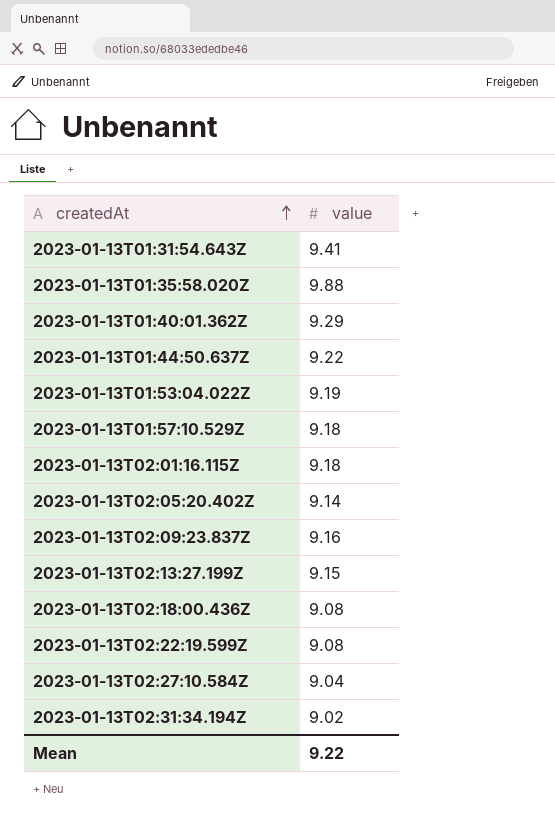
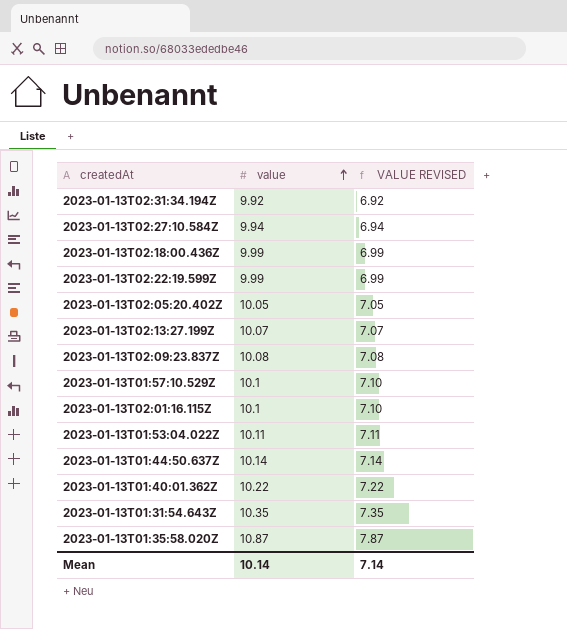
row order: createdAt ascending -> value ascending
column VALUE REVISED | formula: none -> [value] - 3
2023-01-13T02:31:34.194Z | value: 9.02 -> 9.92
2023-01-13T02:27:10.584Z | value: 9.04 -> 9.94
2023-01-13T02:18:00.436Z | value: 9.08 -> 9.99
2023-01-13T02:22:19.599Z | value: 9.08 -> 9.99
2023-01-13T02:05:20.402Z | value: 9.14 -> 10.05
2023-01-13T02:13:27.199Z | value: 9.15 -> 10.07
2023-01-13T02:09:23.837Z | value: 9.16 -> 10.08
2023-01-13T01:57:10.529Z | value: 9.18 -> 10.1
2023-01-13T02:01:16.115Z | value: 9.18 -> 10.1
2023-01-13T01:53:04.022Z | value: 9.19 -> 10.11
2023-01-13T01:44:50.637Z | value: 9.22 -> 10.14
2023-01-13T01:40:01.362Z | value: 9.29 -> 10.22
2023-01-13T01:31:54.643Z | value: 9.41 -> 10.35
2023-01-13T01:35:58.020Z | value: 9.88 -> 10.87
Mean | value: 9.22 -> 10.14

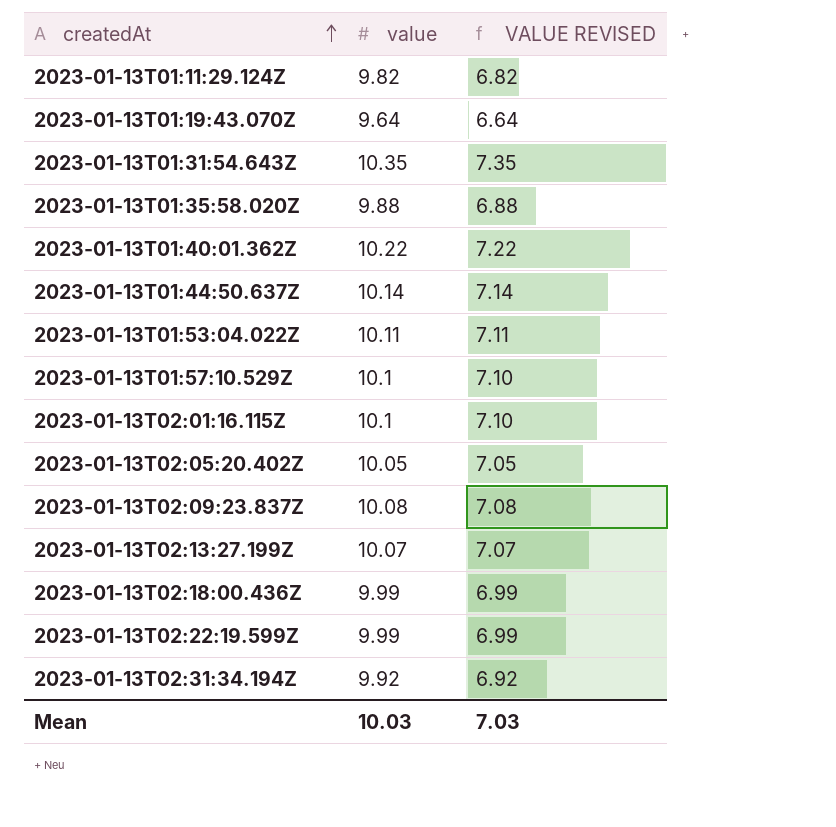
row order: value ascending -> createdAt ascending
row 2023-01-13T02:27:10.584Z: 9.94 | 6.94 -> none
row 2023-01-13T01:11:29.124Z: none -> 9.82 | 6.82
row 2023-01-13T01:19:43.070Z: none -> 9.64 | 6.64
2023-01-13T01:35:58.020Z | value: 10.87 -> 9.88
2023-01-13T01:35:58.020Z | VALUE REVISED: 7.87 -> 6.88
Mean | value: 10.14 -> 10.03
Mean | VALUE REVISED: 7.14 -> 7.03

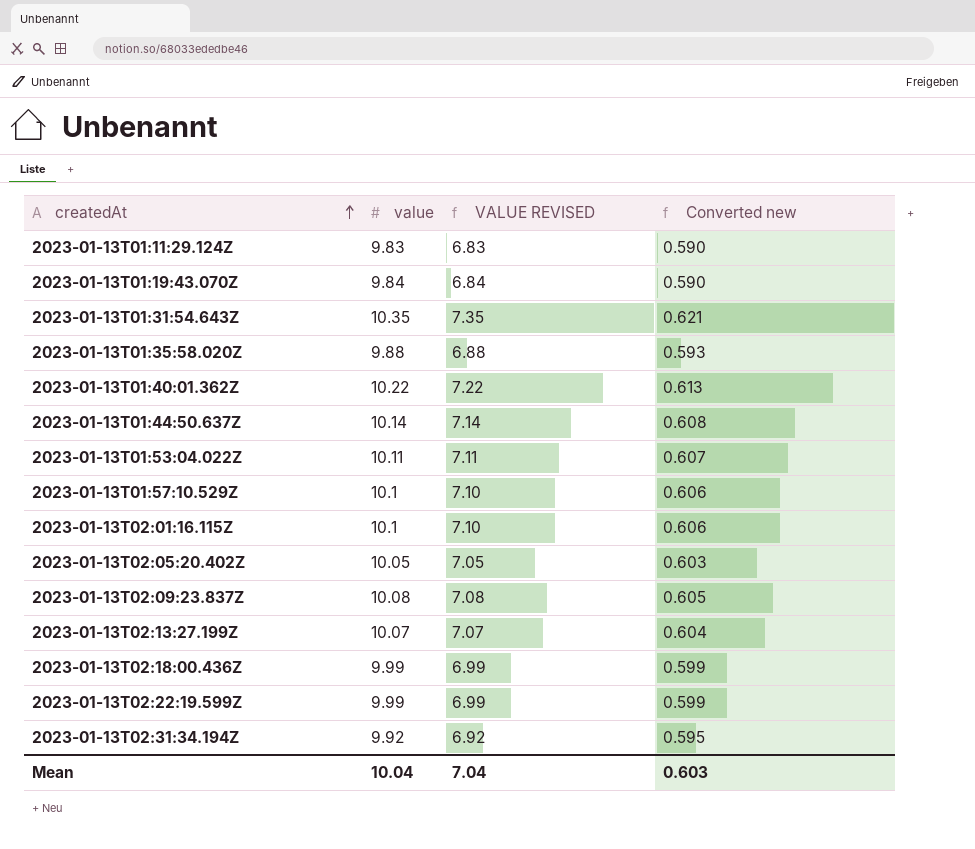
column Converted new | formula: none -> [value] * 0.06
2023-01-13T01:11:29.124Z | value: 9.82 -> 9.83
2023-01-13T01:11:29.124Z | VALUE REVISED: 6.82 -> 6.83
2023-01-13T01:19:43.070Z | value: 9.64 -> 9.84
2023-01-13T01:19:43.070Z | VALUE REVISED: 6.64 -> 6.84
Mean | value: 10.03 -> 10.04
Mean | VALUE REVISED: 7.03 -> 7.04

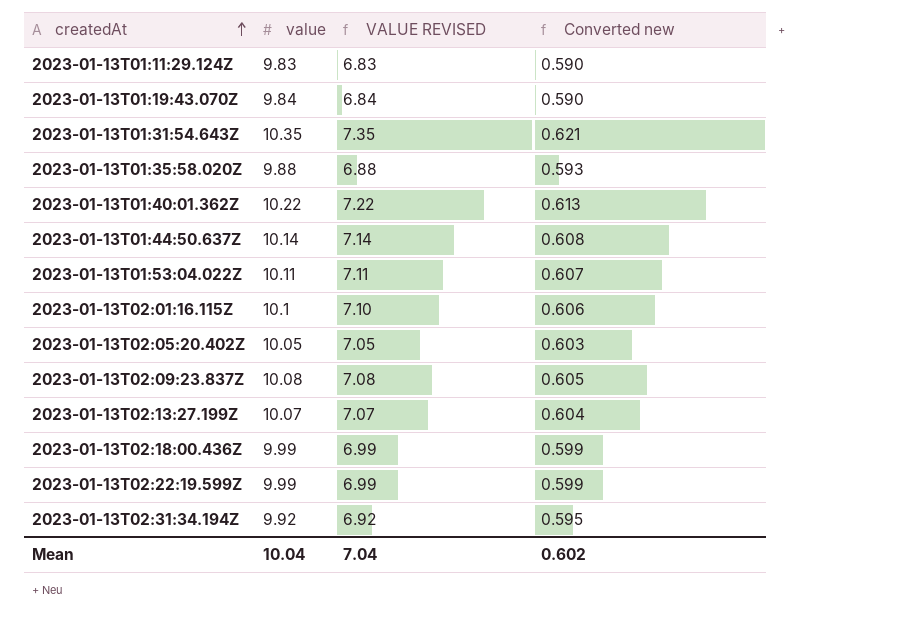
row 2023-01-13T01:57:10.529Z: 10.1 | 7.10 | 0.606 -> none
Mean | Converted new: 0.603 -> 0.602

